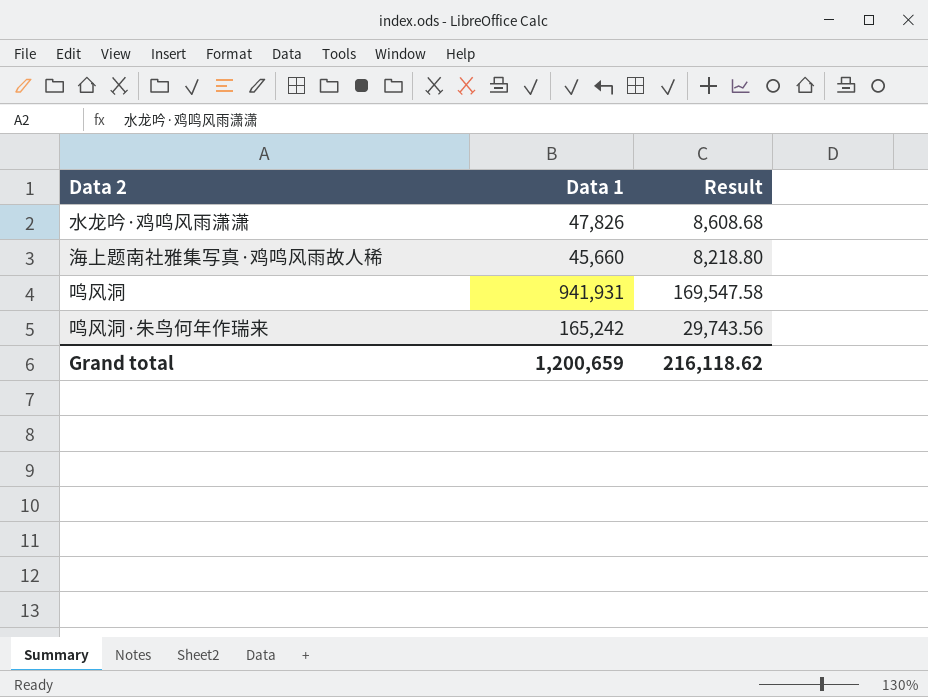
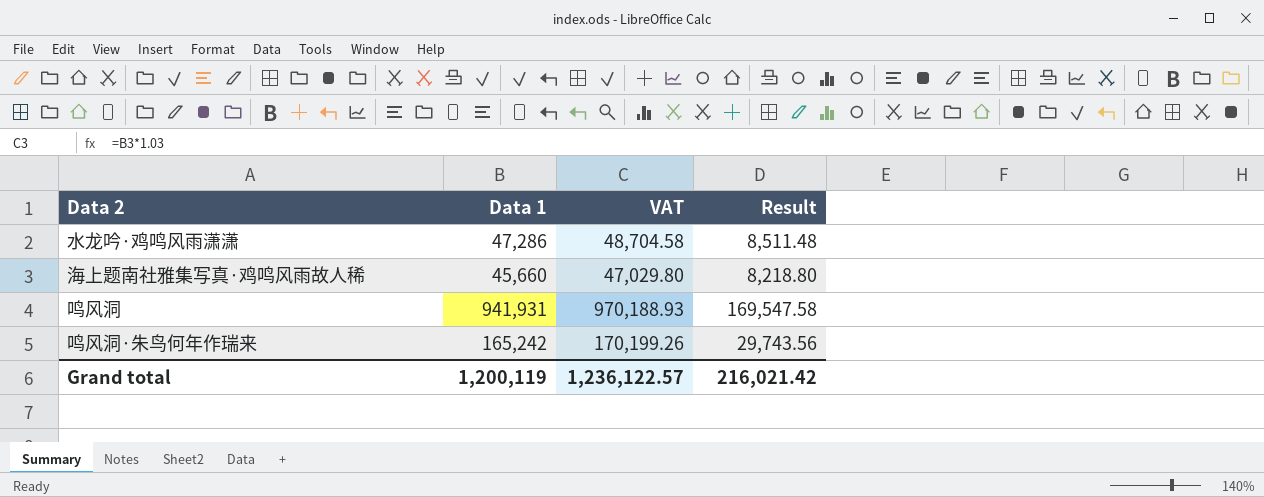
column VAT | formula: none -> [Data 1] * 1.03
水龙吟·鸡鸣风雨潇潇 | Data 1: 47,826 -> 47,286
水龙吟·鸡鸣风雨潇潇 | Result: 8,608.68 -> 8,511.48
Grand total | Data 1: 1,200,659 -> 1,200,119
Grand total | Result: 216,118.62 -> 216,021.42

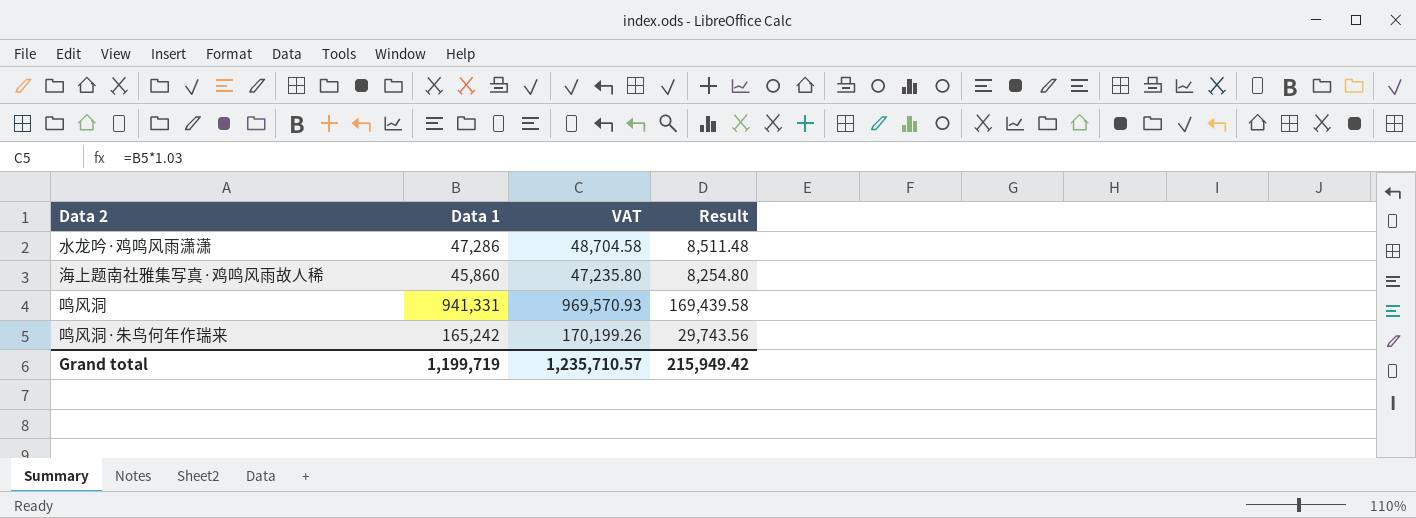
海上题南社雅集写真·鸡鸣风雨故人稀 | Data 1: 45,660 -> 45,860
海上题南社雅集写真·鸡鸣风雨故人稀 | VAT: 47,029.80 -> 47,235.80
海上题南社雅集写真·鸡鸣风雨故人稀 | Result: 8,218.80 -> 8,254.80
鸣风洞 | Data 1: 941,931 -> 941,331
鸣风洞 | VAT: 970,188.93 -> 969,570.93
鸣风洞 | Result: 169,547.58 -> 169,439.58
Grand total | Data 1: 1,200,119 -> 1,199,719
Grand total | VAT: 1,236,122.57 -> 1,235,710.57
Grand total | Result: 216,021.42 -> 215,949.42

